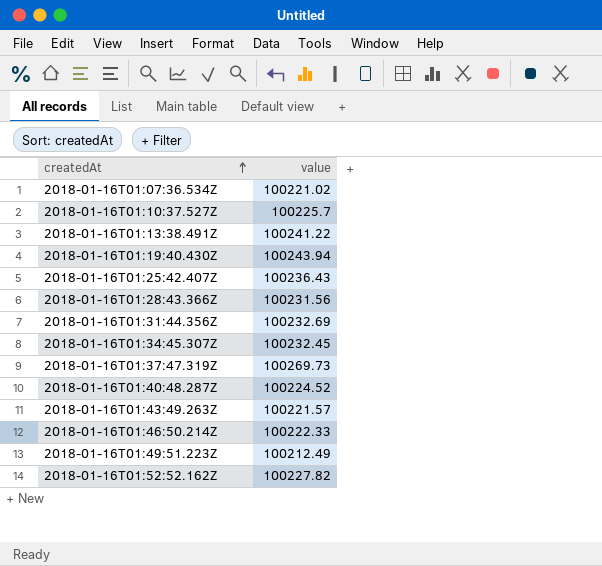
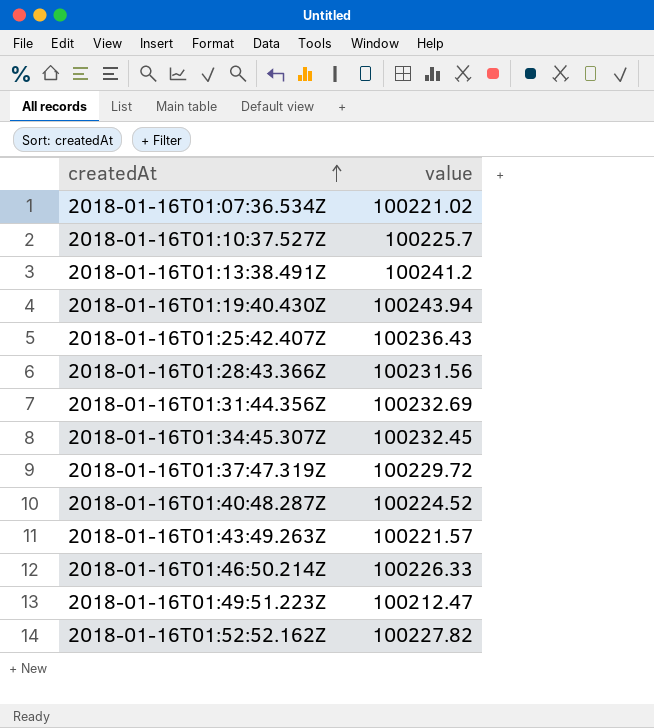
2018-01-16T01:13:38.491Z | value: 100241.22 -> 100241.2
2018-01-16T01:37:47.319Z | value: 100269.73 -> 100229.72
2018-01-16T01:46:50.214Z | value: 100222.33 -> 100226.33
2018-01-16T01:49:51.223Z | value: 100212.49 -> 100212.47

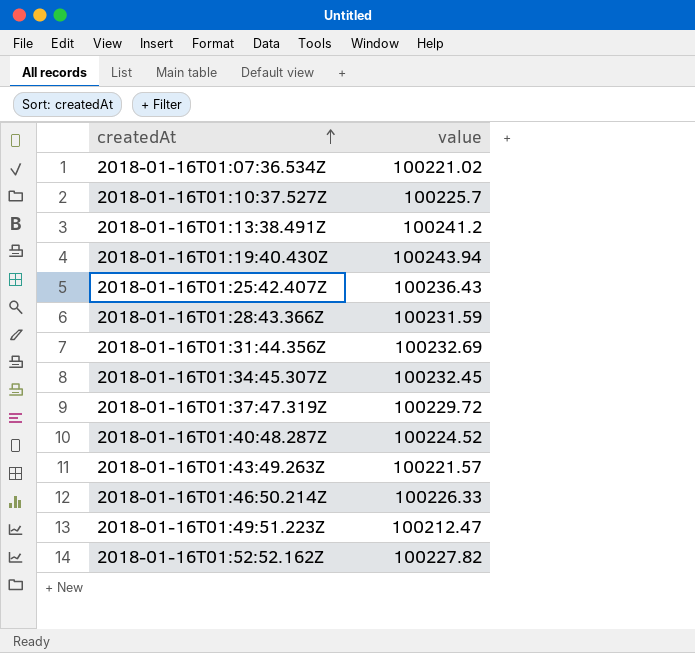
2018-01-16T01:28:43.366Z | value: 100231.56 -> 100231.59

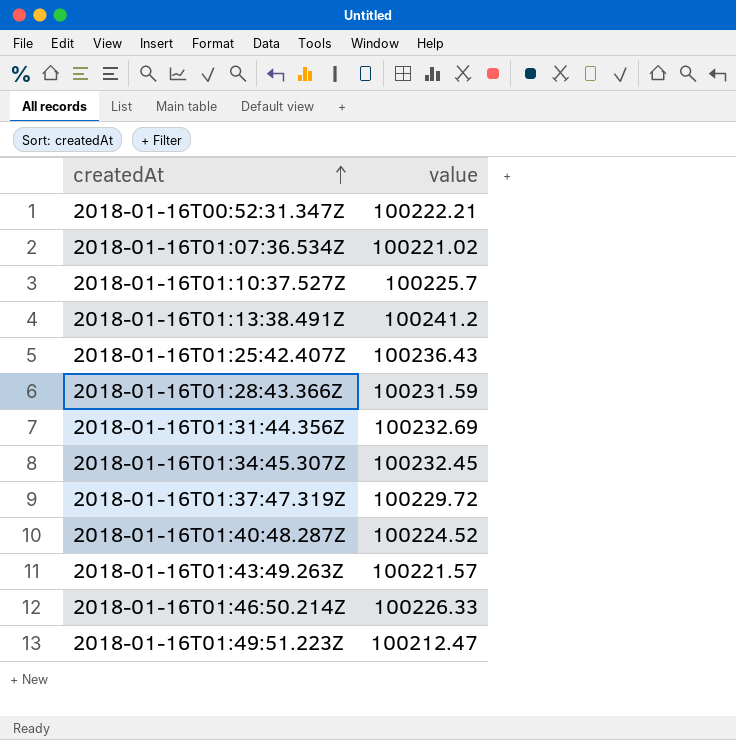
row 2018-01-16T01:19:40.430Z: 100243.94 -> none
row 2018-01-16T01:52:52.162Z: 100227.82 -> none
row 2018-01-16T00:52:31.347Z: none -> 100222.21

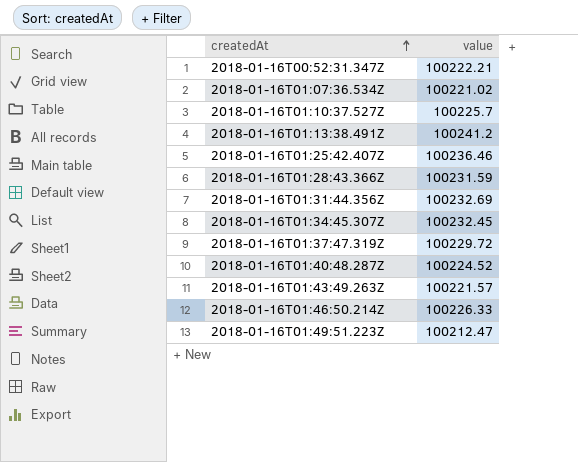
2018-01-16T01:25:42.407Z | value: 100236.43 -> 100236.46

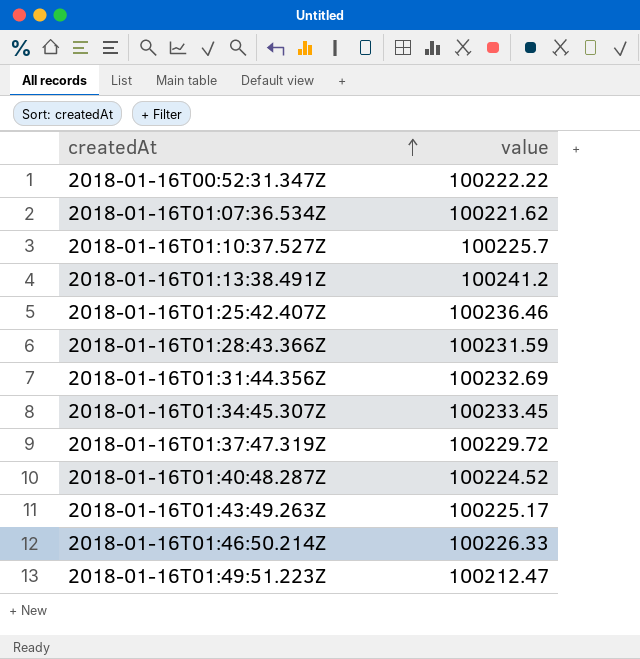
2018-01-16T00:52:31.347Z | value: 100222.21 -> 100222.22
2018-01-16T01:07:36.534Z | value: 100221.02 -> 100221.62
2018-01-16T01:34:45.307Z | value: 100232.45 -> 100233.45
2018-01-16T01:43:49.263Z | value: 100221.57 -> 100225.17

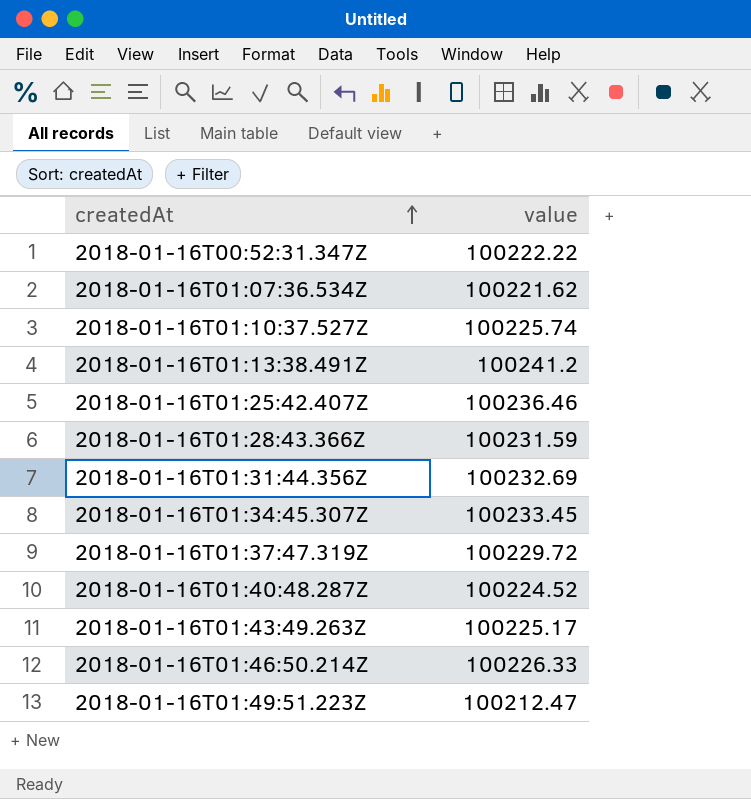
2018-01-16T01:10:37.527Z | value: 100225.7 -> 100225.74

